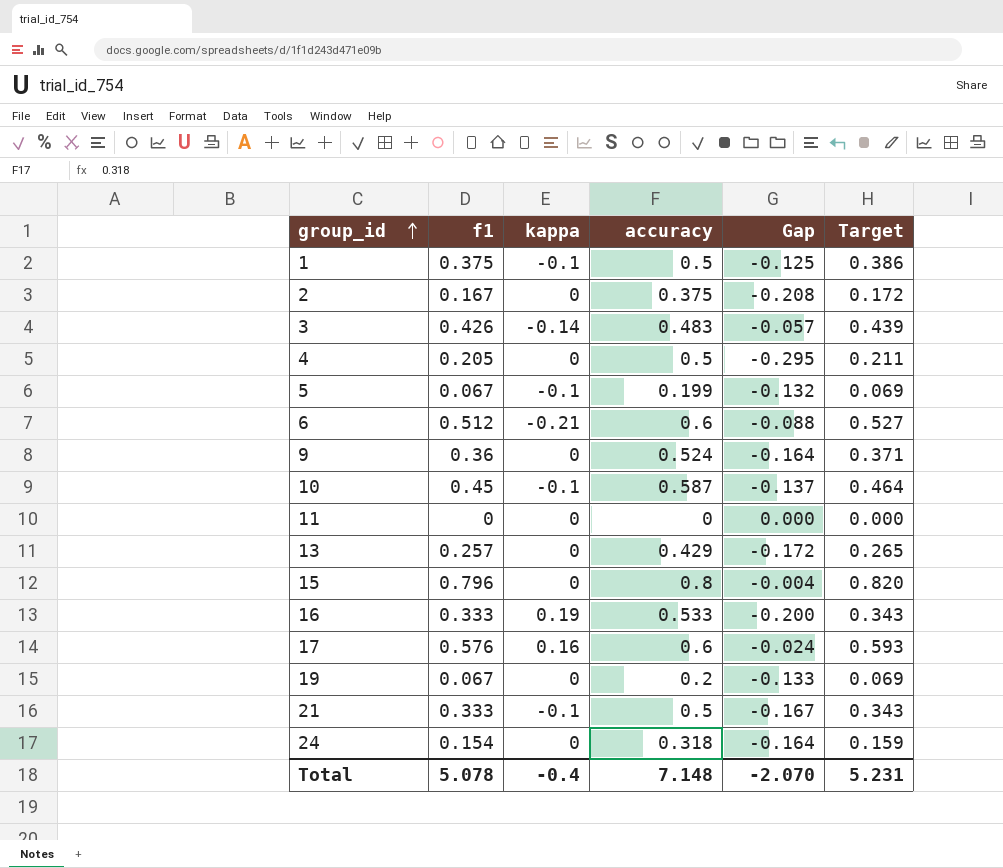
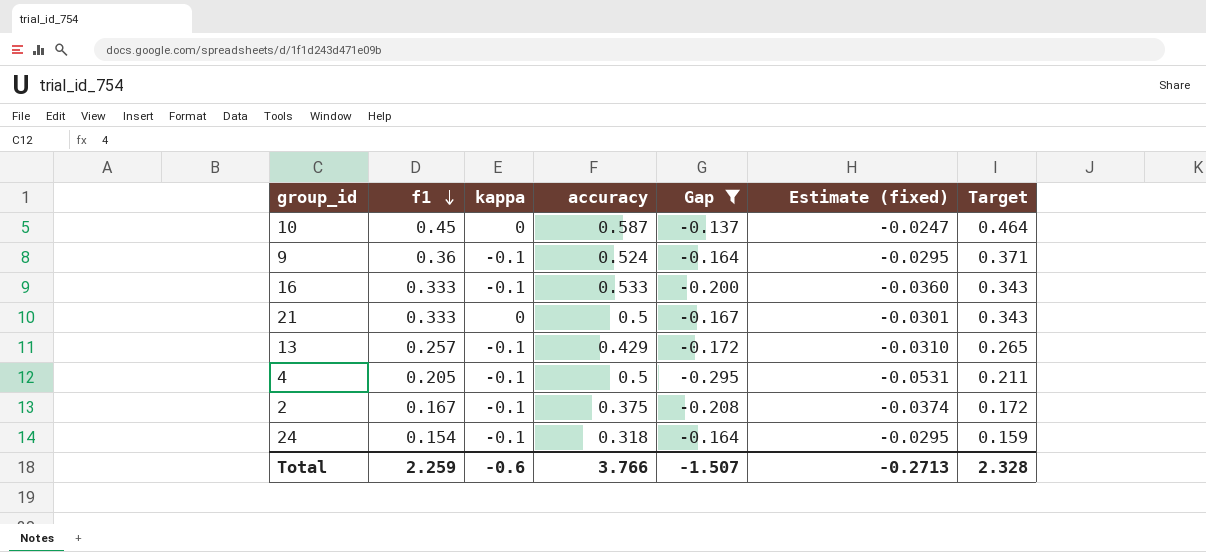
filter: none -> Gap <= -0.137
row order: group_id ascending -> f1 descending
column Estimate (fixed) | formula: none -> [Gap] * 0.18
10 | kappa: -0.1 -> 0
9 | kappa: 0 -> -0.1
16 | kappa: 0.19 -> -0.1
21 | kappa: -0.1 -> 0
13 | kappa: 0 -> -0.1
4 | kappa: 0 -> -0.1
2 | kappa: 0 -> -0.1
24 | kappa: 0 -> -0.1
Total | f1: 5.078 -> 2.259
Total | kappa: -0.4 -> -0.6
Total | accuracy: 7.148 -> 3.766
Total | Gap: -2.070 -> -1.507
Total | Target: 5.231 -> 2.328

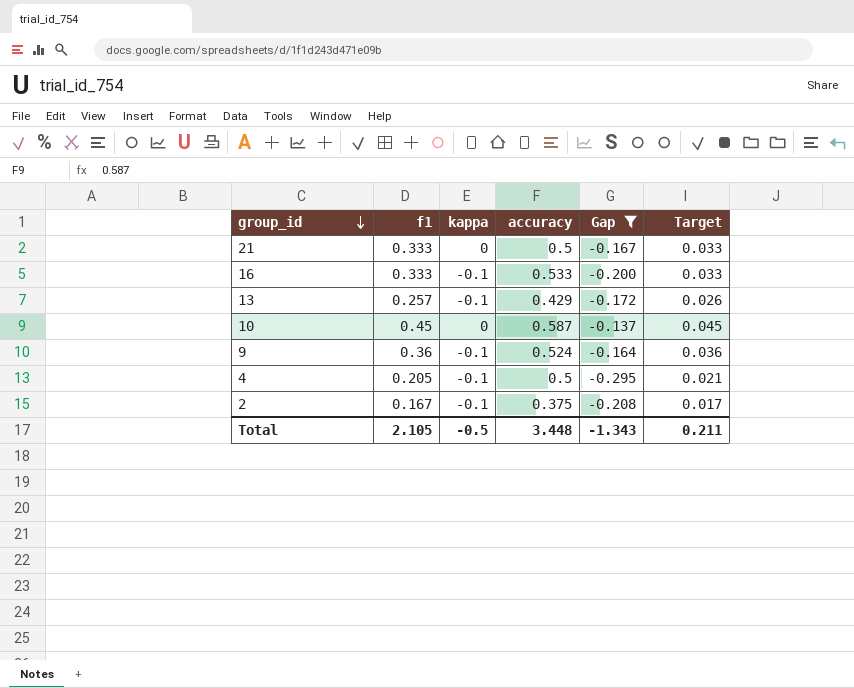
row order: f1 descending -> group_id descending
column Estimate (fixed) | formula: [Gap] * 0.18 -> none
column Target | formula: [f1] * 1.03 -> [f1] * 0.1
row 24: 0.154 | -0.1 | 0.318 | -0.164 | -0.0295 | 0.159 -> none
Total | f1: 2.259 -> 2.105
Total | kappa: -0.6 -> -0.5
Total | accuracy: 3.766 -> 3.448
Total | Gap: -1.507 -> -1.343
Total | Target: 2.328 -> 0.211

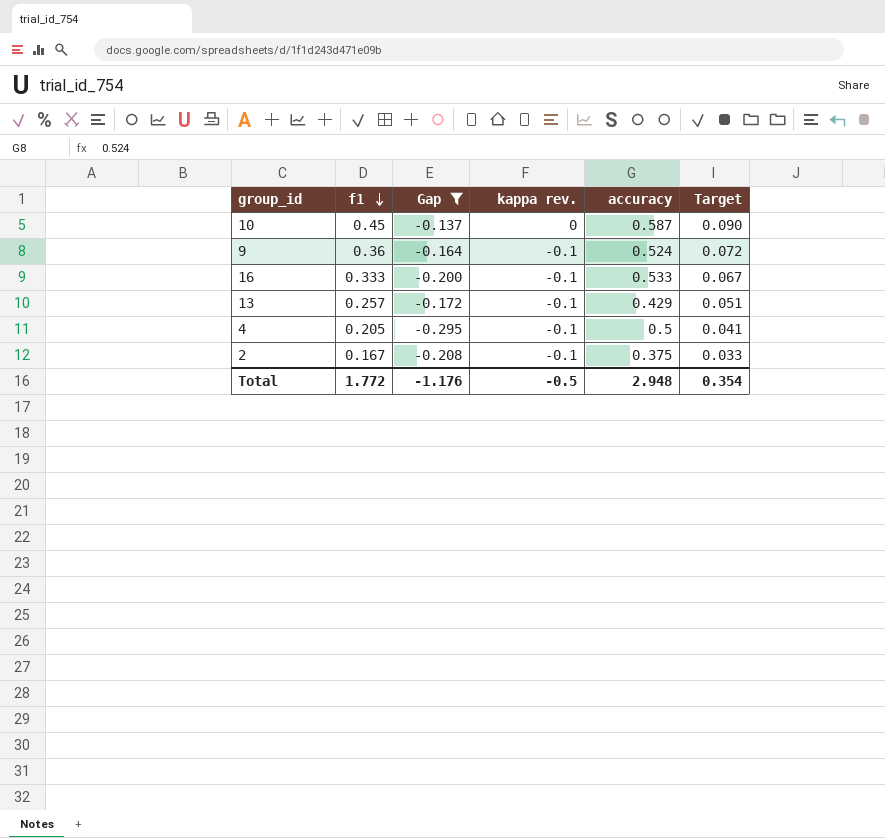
row order: group_id descending -> f1 descending
column Gap | position: 5 -> 3
column name: kappa -> kappa rev.
column Target | formula: [f1] * 0.1 -> [f1] * 0.2
row 21: 0.333 | 0 | 0.5 | -0.167 | 0.033 -> none
Total | f1: 2.105 -> 1.772
Total | Gap: -1.343 -> -1.176
Total | accuracy: 3.448 -> 2.948
Total | Target: 0.211 -> 0.354

